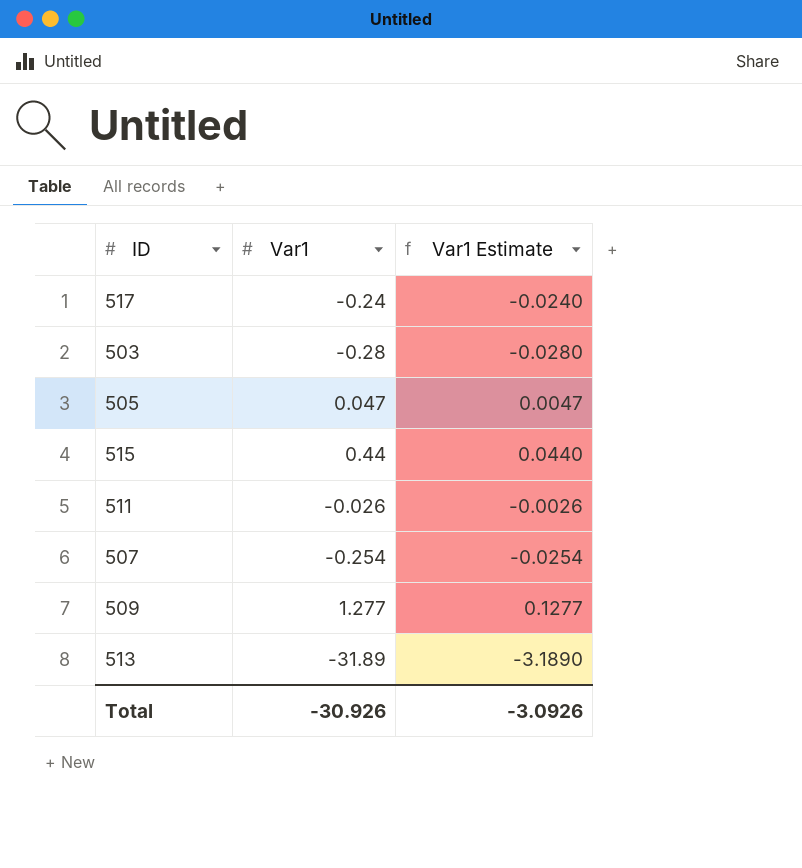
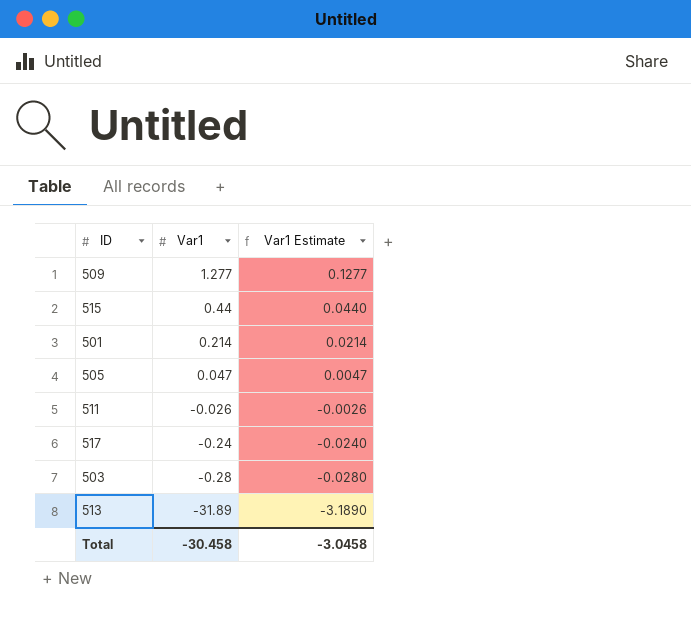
row order: none -> Var1 descending
row 507: -0.254 | -0.0254 -> none
row 501: none -> 0.214 | 0.0214
Total | Var1: -30.926 -> -30.458
Total | Var1 Estimate: -3.0926 -> -3.0458

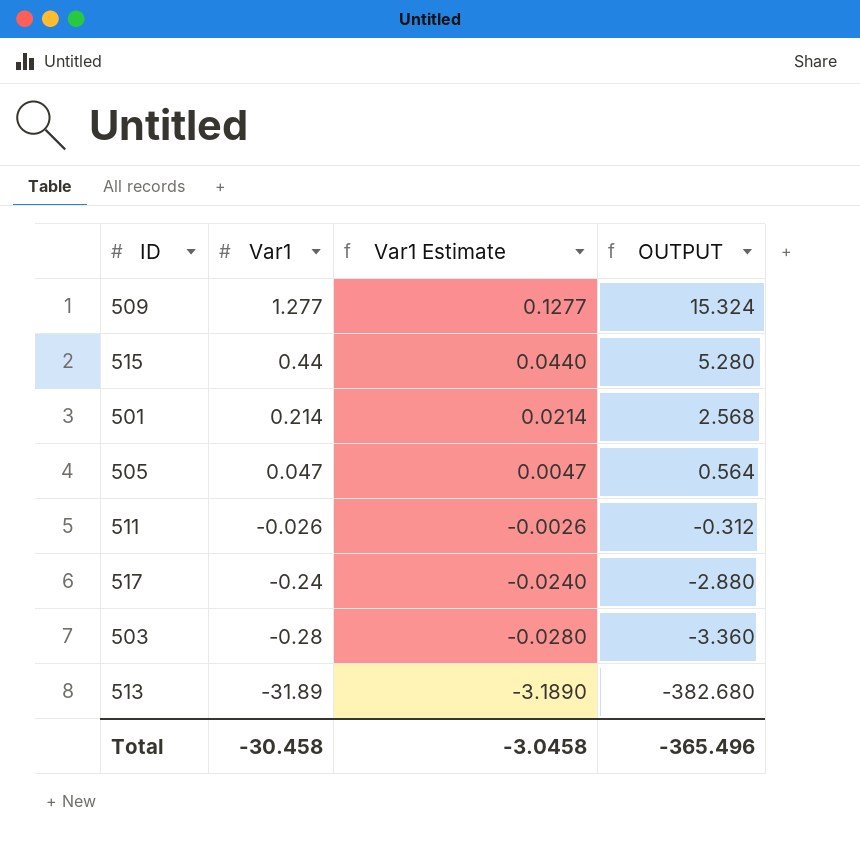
column OUTPUT | formula: none -> [Var1] * 12

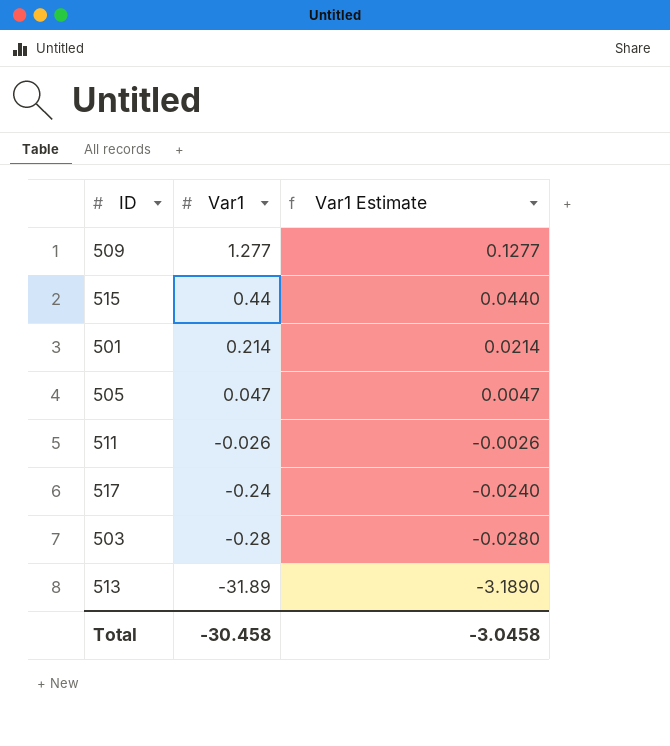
column OUTPUT | formula: [Var1] * 12 -> none

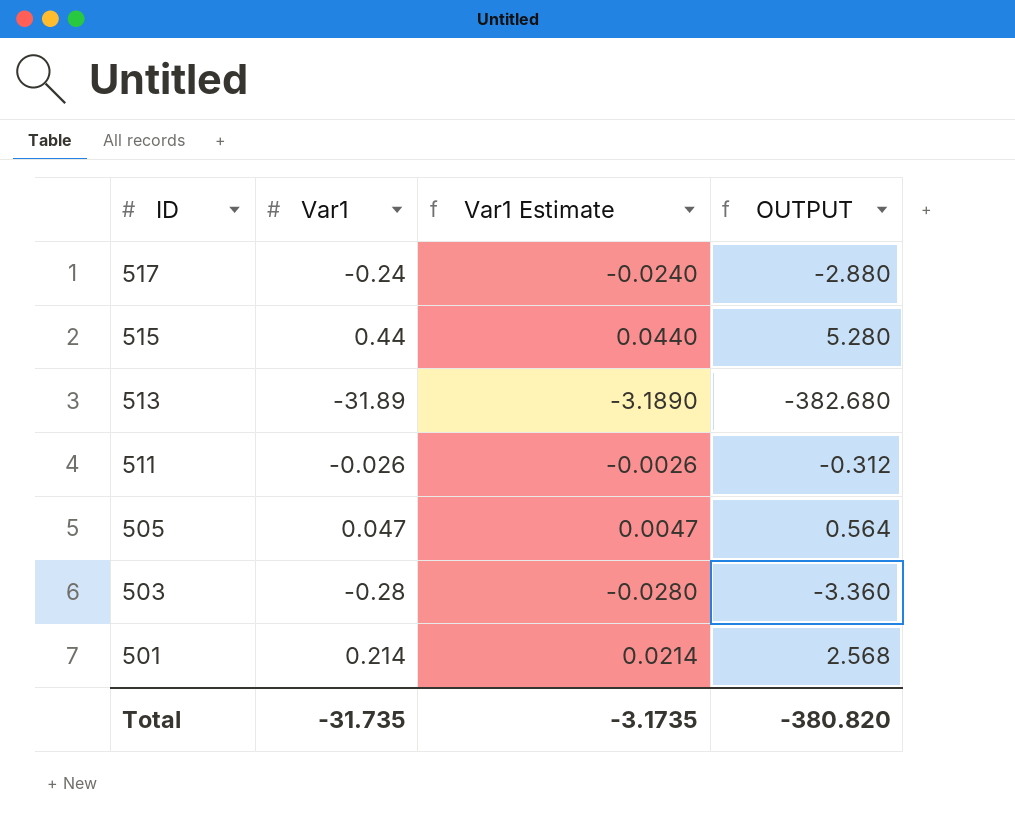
row order: Var1 descending -> ID descending
column OUTPUT | formula: none -> [Var1] * 12
row 509: 1.277 | 0.1277 -> none
Total | Var1: -30.458 -> -31.735
Total | Var1 Estimate: -3.0458 -> -3.1735

